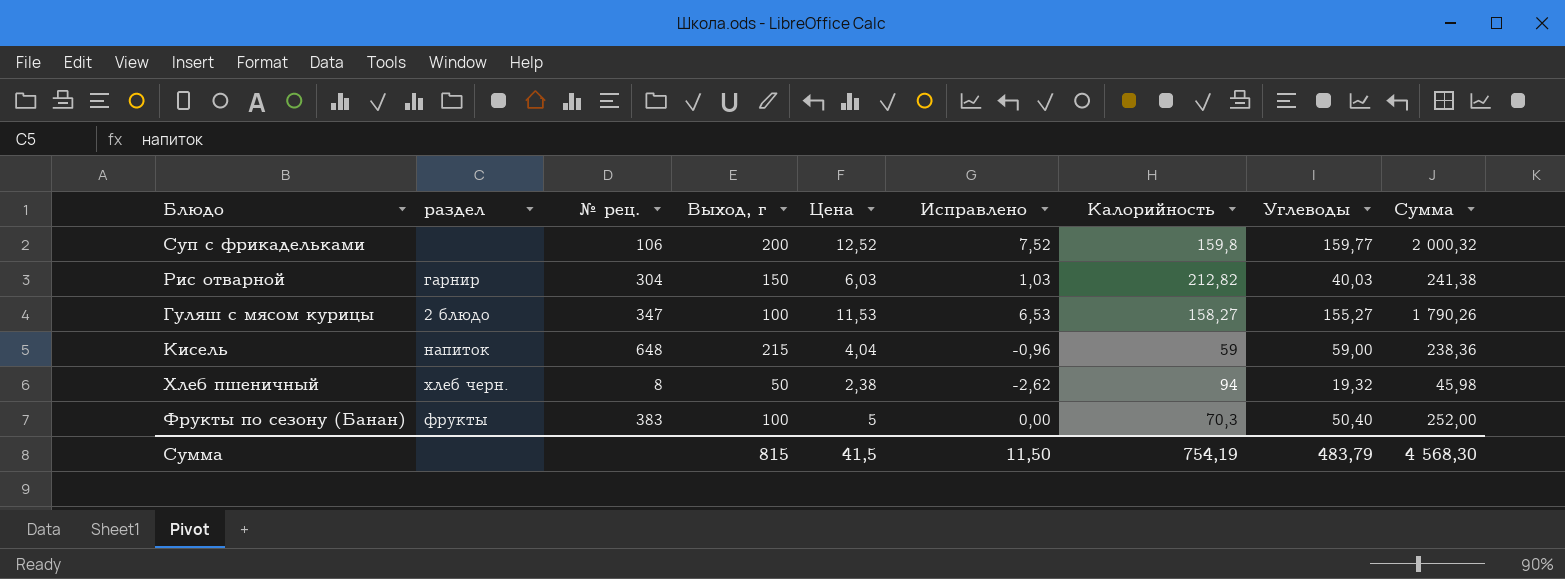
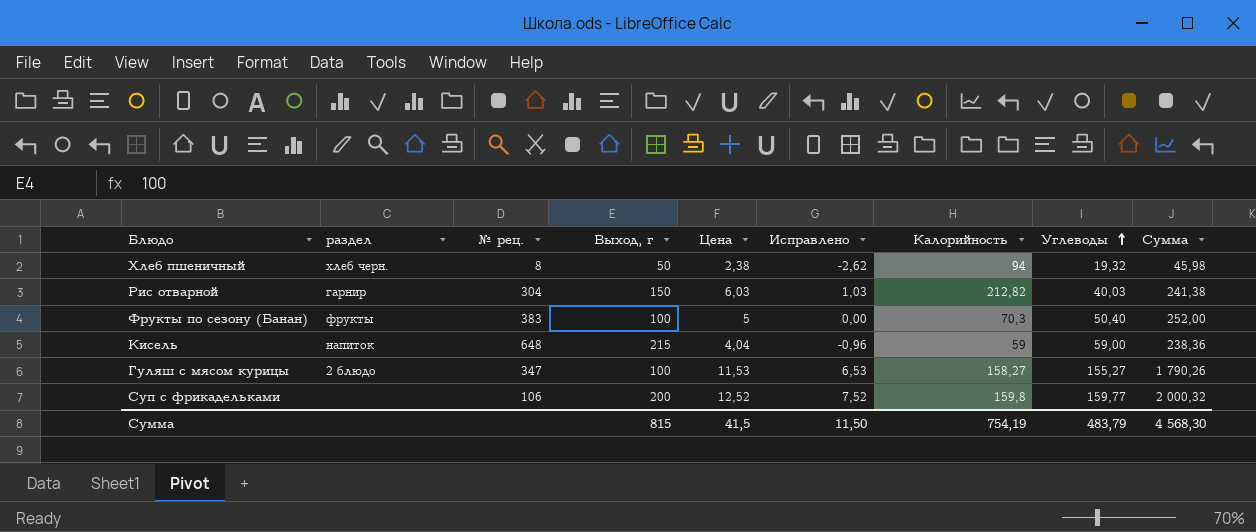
row order: none -> Углеводы ascending

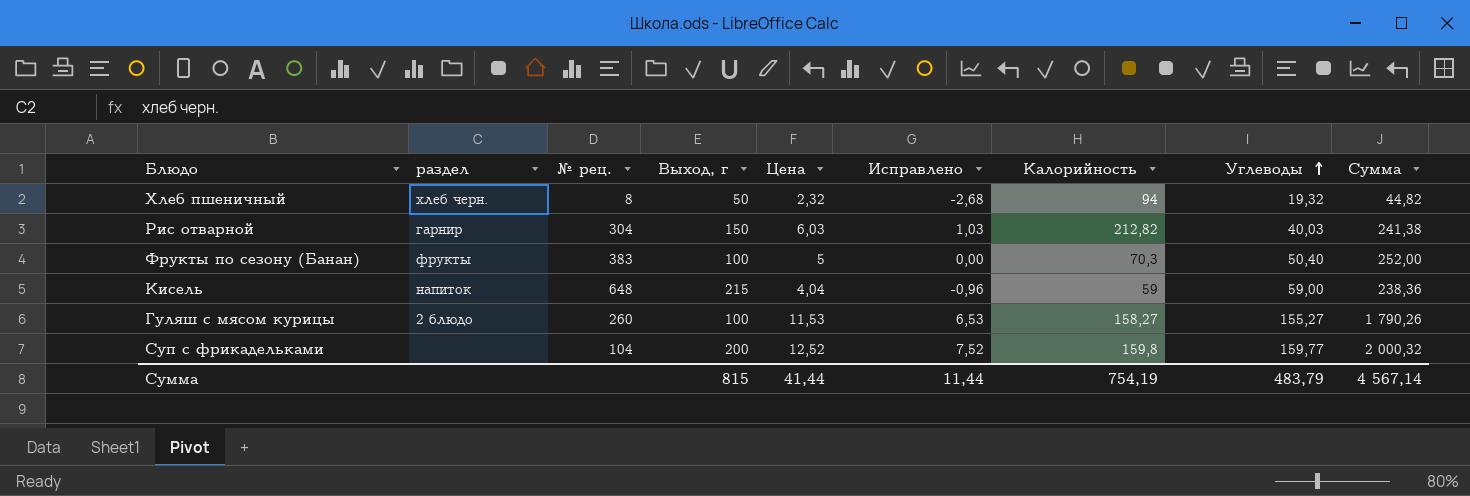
Хлеб пшеничный | Цена: 2,38 -> 2,32
Хлеб пшеничный | Исправлено: -2,62 -> -2,68
Хлеб пшеничный | Сумма: 45,98 -> 44,82
Гуляш с мясом курицы | № рец.: 347 -> 260
Суп с фрикадельками | № рец.: 106 -> 104
Сумма | Цена: 41,5 -> 41,44
Сумма | Исправлено: 11,50 -> 11,44
Сумма | Сумма: 4 568,30 -> 4 567,14

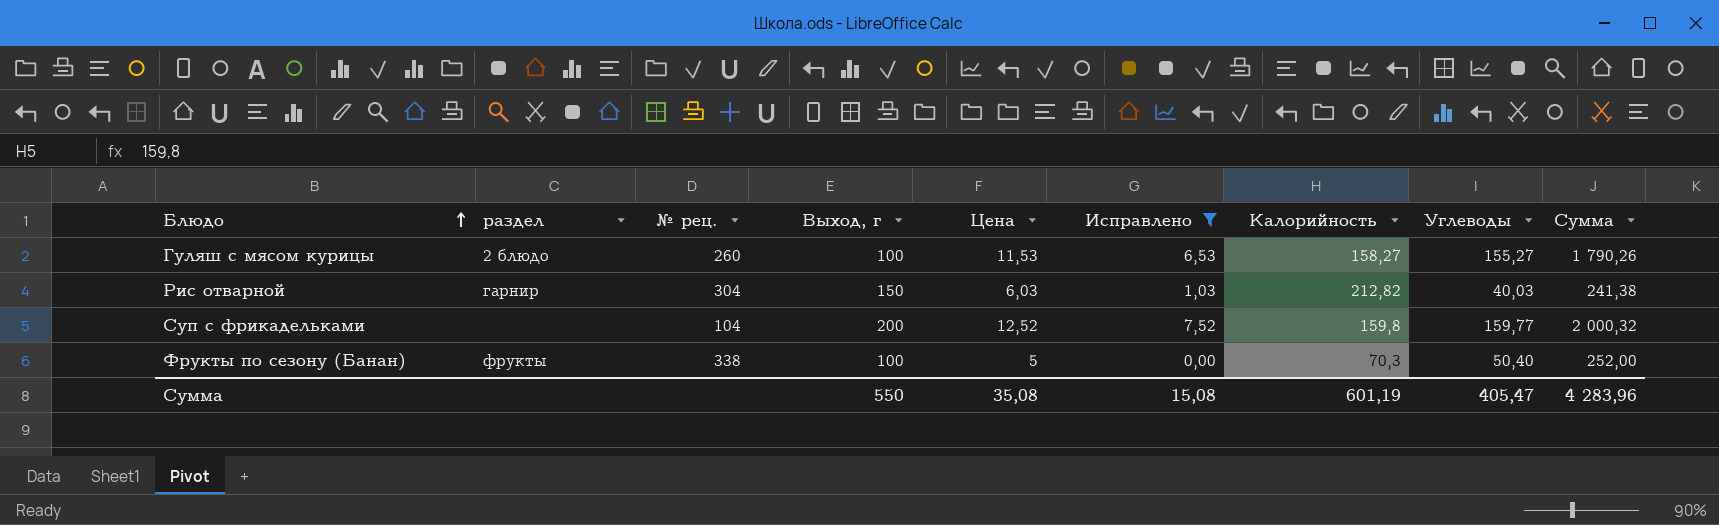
filter: none -> Исправлено >= 0,00
row order: Углеводы ascending -> Блюдо ascending
Фрукты по сезону (Банан) | № рец.: 383 -> 338
Сумма | Выход, г: 815 -> 550
Сумма | Цена: 41,44 -> 35,08
Сумма | Исправлено: 11,44 -> 15,08
Сумма | Калорийность: 754,19 -> 601,19
Сумма | Углеводы: 483,79 -> 405,47
Сумма | Сумма: 4 567,14 -> 4 283,96

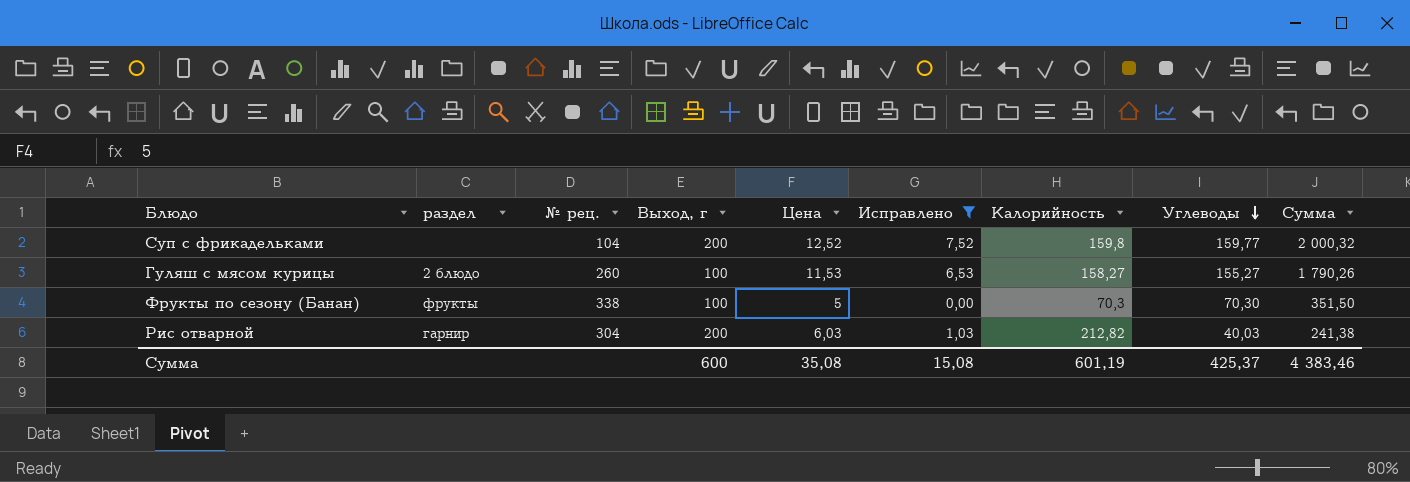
row order: Блюдо ascending -> Углеводы descending
Фрукты по сезону (Банан) | Углеводы: 50,40 -> 70,30
Фрукты по сезону (Банан) | Сумма: 252,00 -> 351,50
Рис отварной | Выход, г: 150 -> 200
Сумма | Выход, г: 550 -> 600
Сумма | Углеводы: 405,47 -> 425,37
Сумма | Сумма: 4 283,96 -> 4 383,46

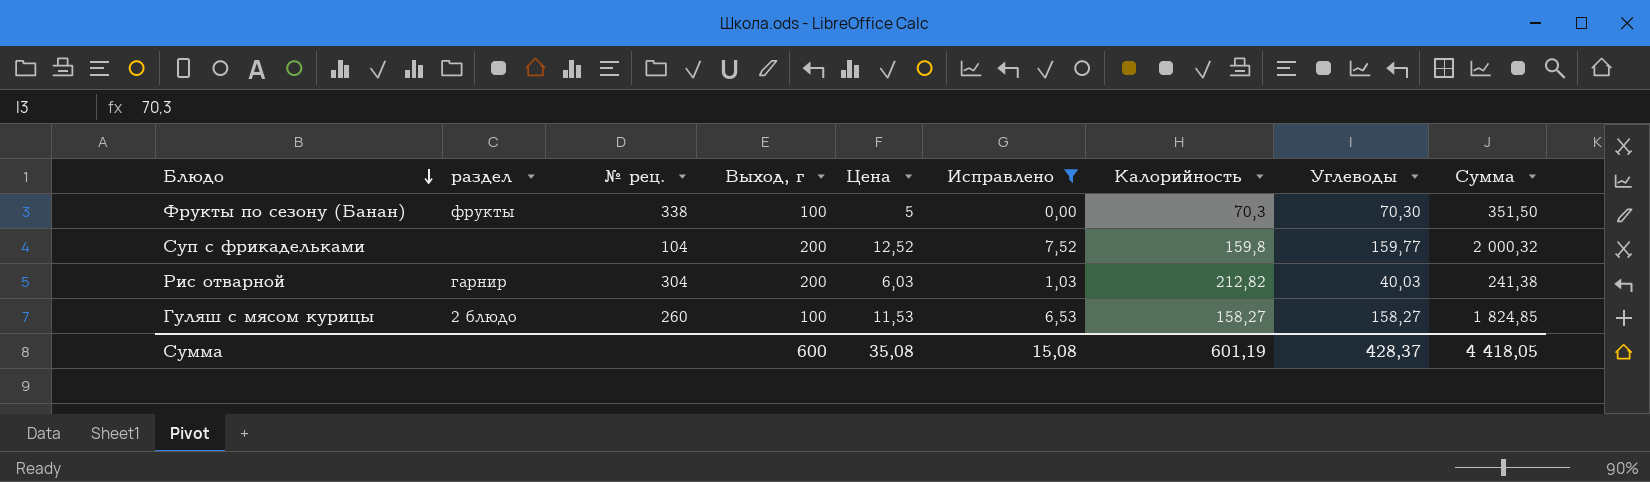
row order: Углеводы descending -> Блюдо descending
Гуляш с мясом курицы | Углеводы: 155,27 -> 158,27
Гуляш с мясом курицы | Сумма: 1 790,26 -> 1 824,85
Сумма | Углеводы: 425,37 -> 428,37
Сумма | Сумма: 4 383,46 -> 4 418,05

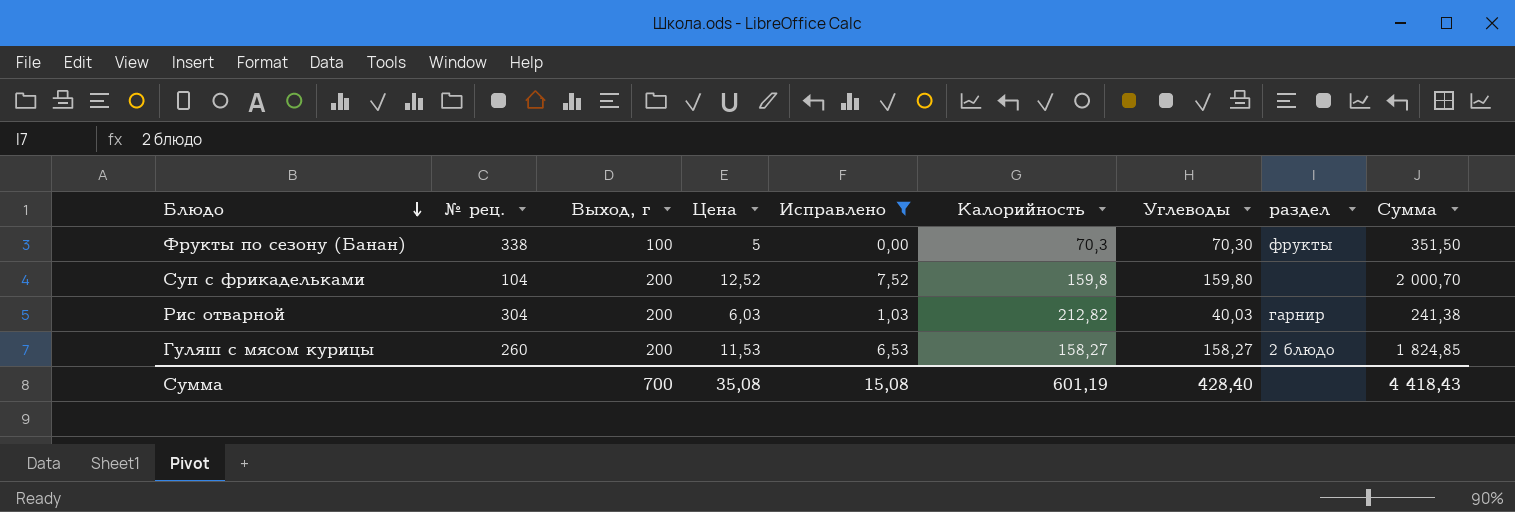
column раздел | position: 2 -> 8
Суп с фрикадельками | Углеводы: 159,77 -> 159,80
Суп с фрикадельками | Сумма: 2 000,32 -> 2 000,70
Гуляш с мясом курицы | Выход, г: 100 -> 200
Сумма | Выход, г: 600 -> 700
Сумма | Углеводы: 428,37 -> 428,40
Сумма | Сумма: 4 418,05 -> 4 418,43

